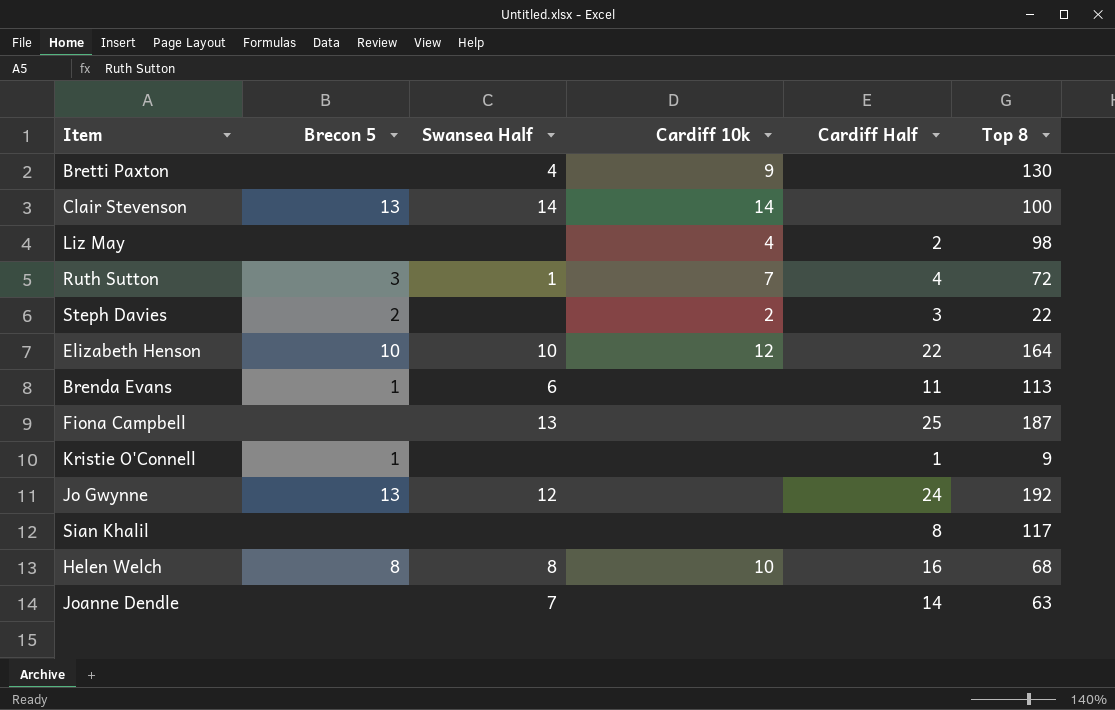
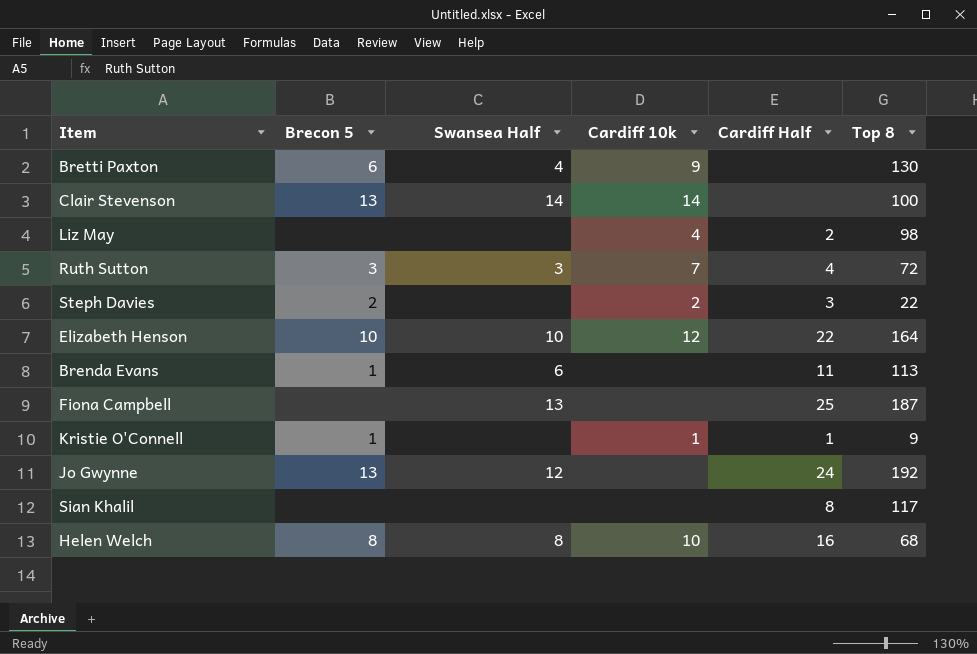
row Joanne Dendle: none | 7 | none | 14 | 63 -> none
Bretti Paxton | Brecon 5: none -> 6
Ruth Sutton | Swansea Half: 1 -> 3
Kristie O'Connell | Cardiff 10k: none -> 1

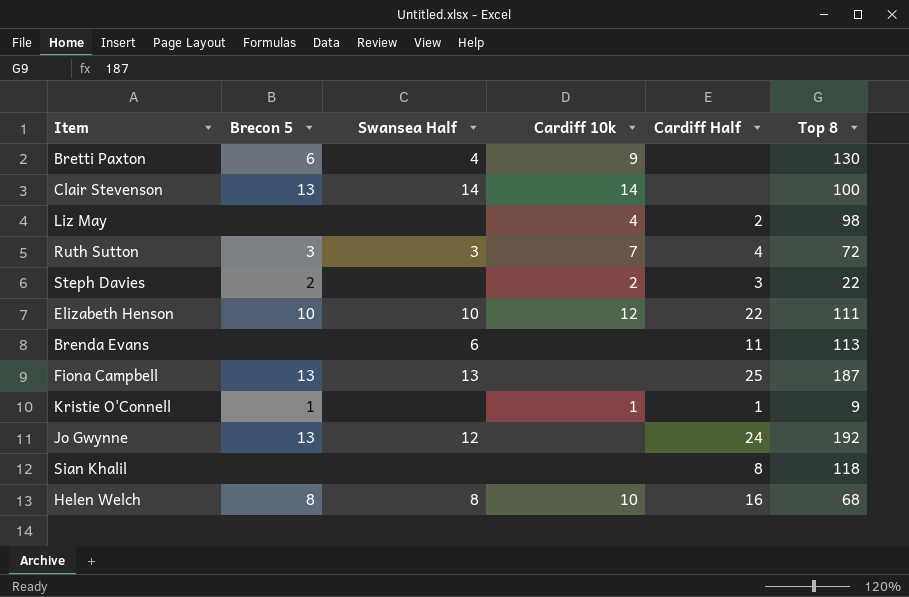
Elizabeth Henson | Top 8: 164 -> 111
Brenda Evans | Brecon 5: 1 -> none
Fiona Campbell | Brecon 5: none -> 13
Sian Khalil | Top 8: 117 -> 118

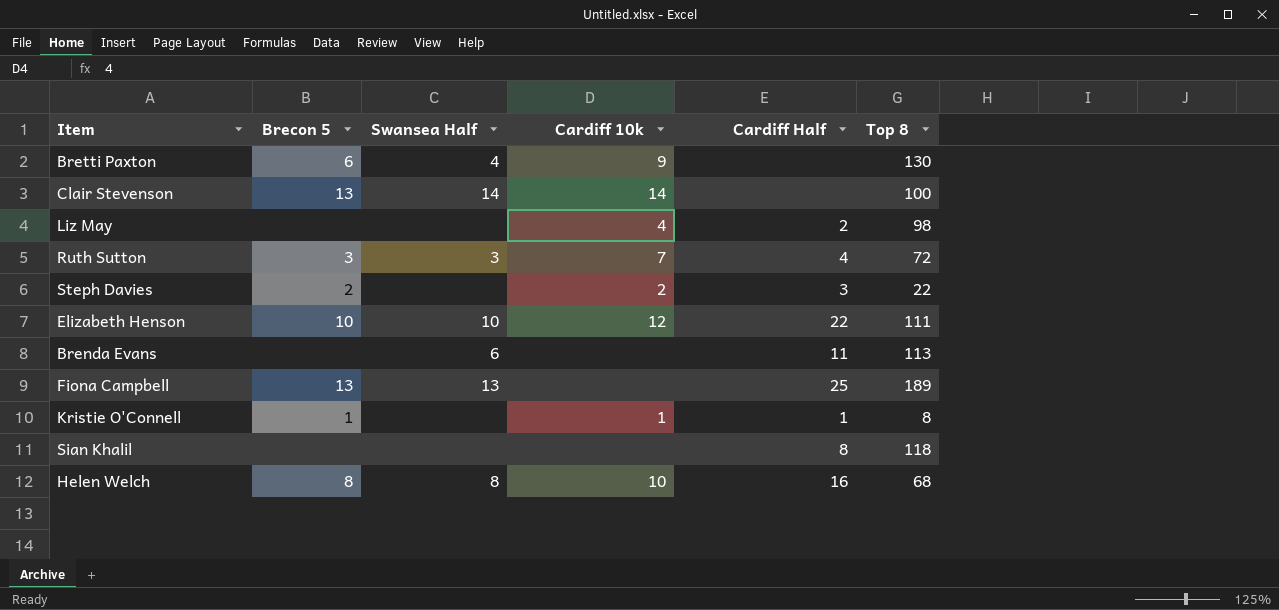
row Jo Gwynne: 13 | 12 | none | 24 | 192 -> none
Fiona Campbell | Top 8: 187 -> 189
Kristie O'Connell | Top 8: 9 -> 8

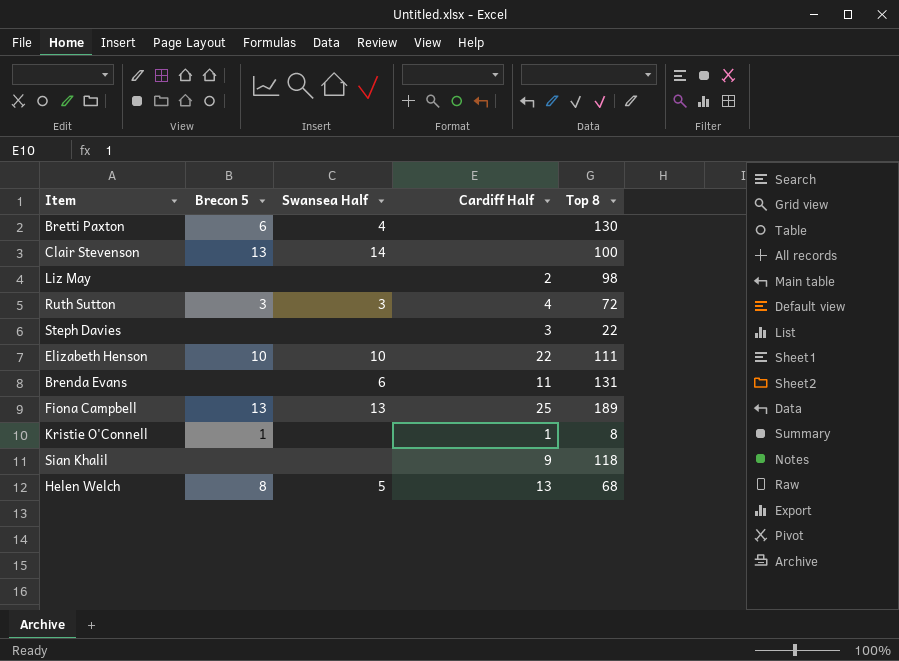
column Cardiff 10k | position: 4 -> none
Steph Davies | Brecon 5: 2 -> none
Brenda Evans | Top 8: 113 -> 131
Sian Khalil | Cardiff Half: 8 -> 9
Helen Welch | Swansea Half: 8 -> 5
Helen Welch | Cardiff Half: 16 -> 13

